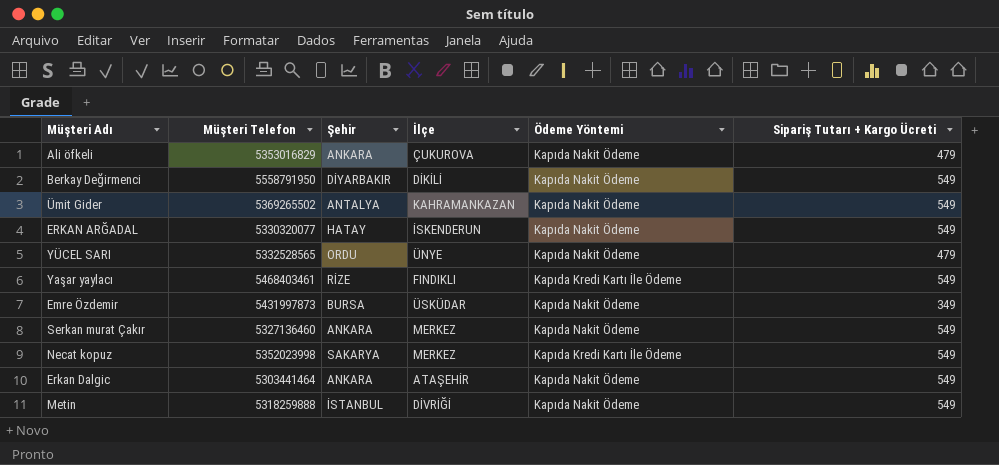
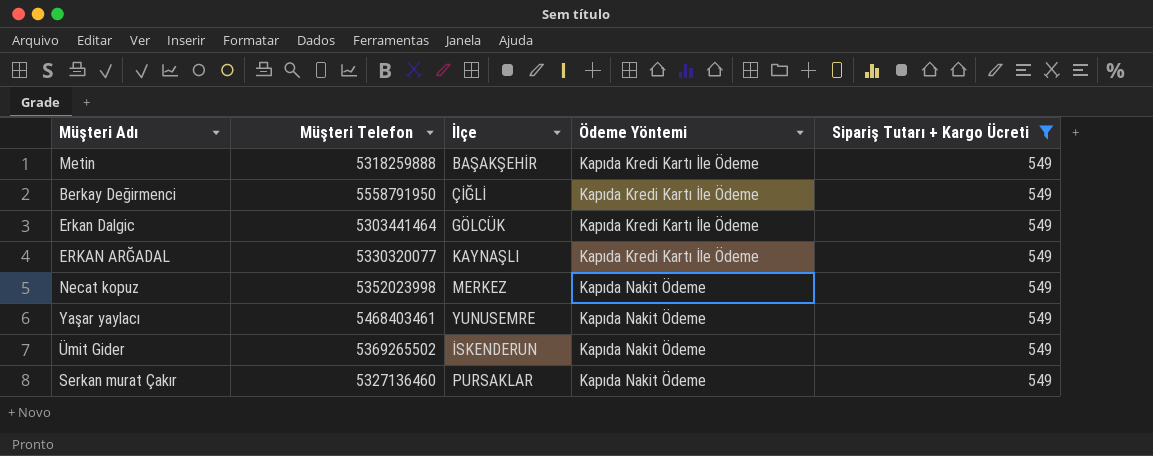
filter: none -> Sipariş Tutarı + Kargo Ücreti = 549
row order: none -> Ödeme Yöntemi ascending
column Şehir | position: 3 -> none
Metin | İlçe: DİVRİĞİ -> BAŞAKŞEHİR
Metin | Ödeme Yöntemi: Kapıda Nakit Ödeme -> Kapıda Kredi Kartı İle Ödeme
Berkay Değirmenci | İlçe: DİKİLİ -> ÇİĞLİ
Berkay Değirmenci | Ödeme Yöntemi: Kapıda Nakit Ödeme -> Kapıda Kredi Kartı İle Ödeme
Erkan Dalgic | İlçe: ATAŞEHİR -> GÖLCÜK
Erkan Dalgic | Ödeme Yöntemi: Kapıda Nakit Ödeme -> Kapıda Kredi Kartı İle Ödeme
ERKAN ARĞADAL | İlçe: İSKENDERUN -> KAYNAŞLI
ERKAN ARĞADAL | Ödeme Yöntemi: Kapıda Nakit Ödeme -> Kapıda Kredi Kartı İle Ödeme
Necat kopuz | Ödeme Yöntemi: Kapıda Kredi Kartı İle Ödeme -> Kapıda Nakit Ödeme
Yaşar yaylacı | İlçe: FINDIKLI -> YUNUSEMRE
Yaşar yaylacı | Ödeme Yöntemi: Kapıda Kredi Kartı İle Ödeme -> Kapıda Nakit Ödeme
Ümit Gider | İlçe: KAHRAMANKAZAN -> İSKENDERUN
Serkan murat Çakır | İlçe: MERKEZ -> PURSAKLAR

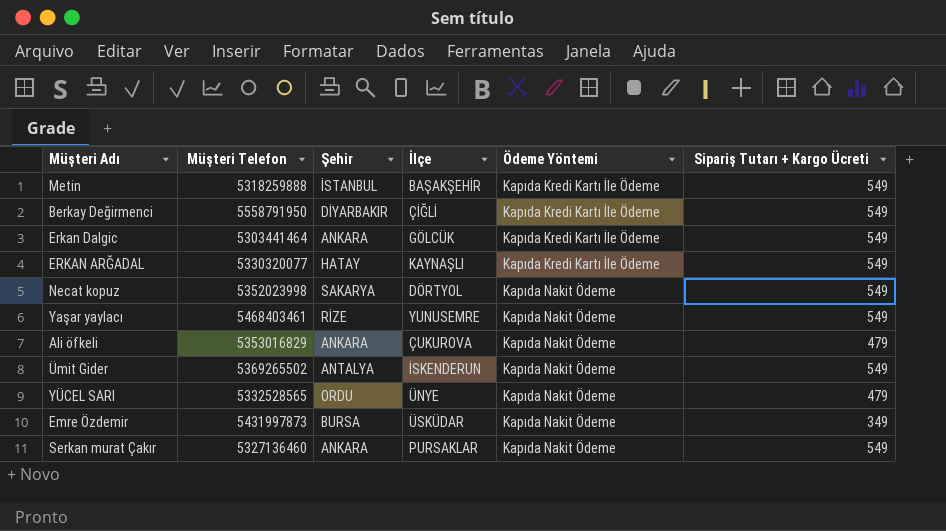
filter: Sipariş Tutarı + Kargo Ücreti = 549 -> none
column Şehir | position: none -> 3
Necat kopuz | İlçe: MERKEZ -> DÖRTYOL

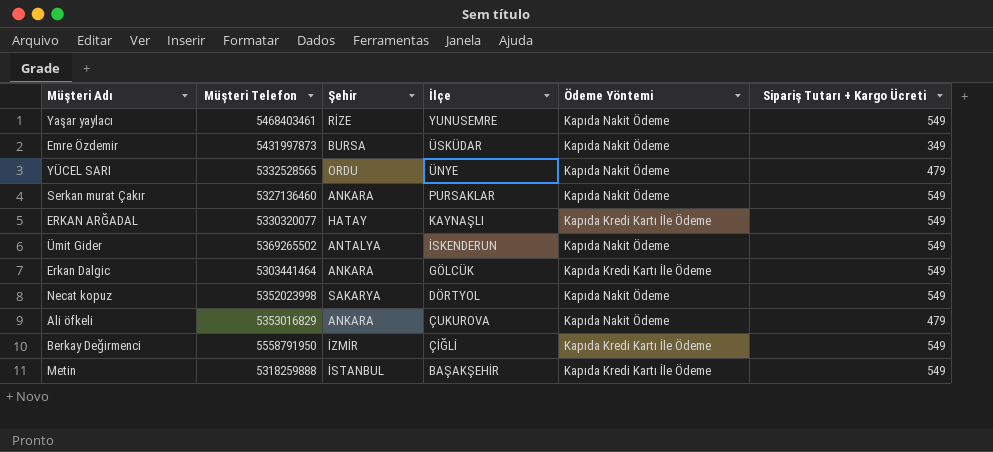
row order: Ödeme Yöntemi ascending -> İlçe descending
Berkay Değirmenci | Şehir: DİYARBAKIR -> İZMİR

